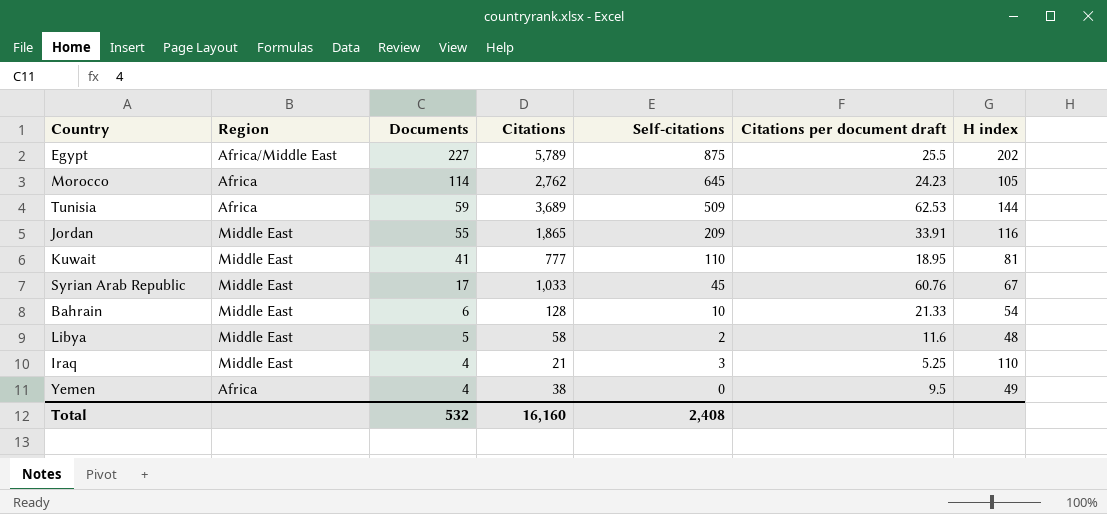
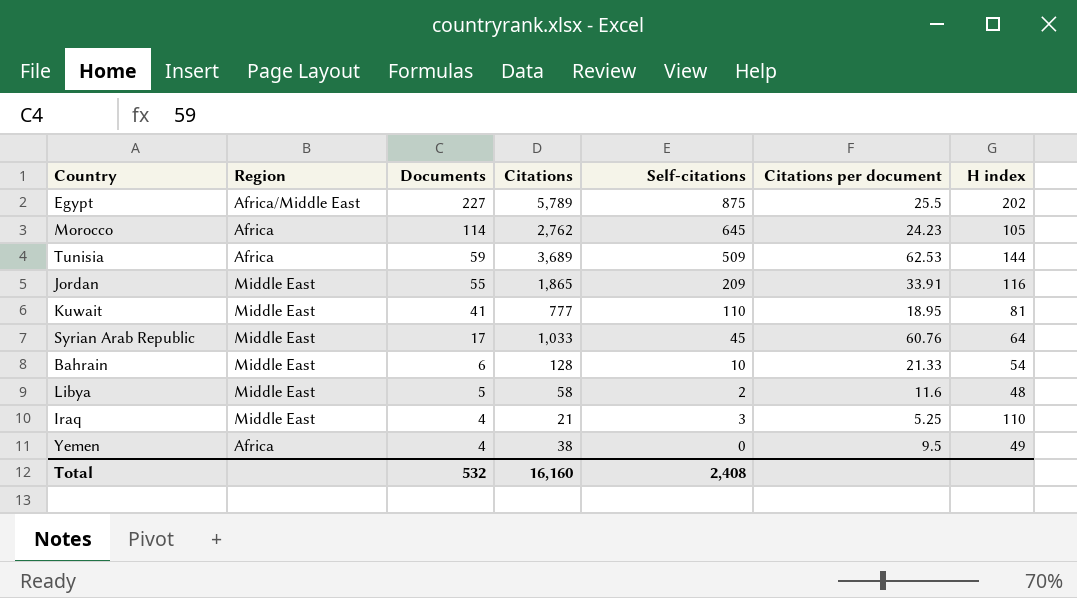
column name: Citations per document draft -> Citations per document
Syrian Arab Republic | H index: 67 -> 64

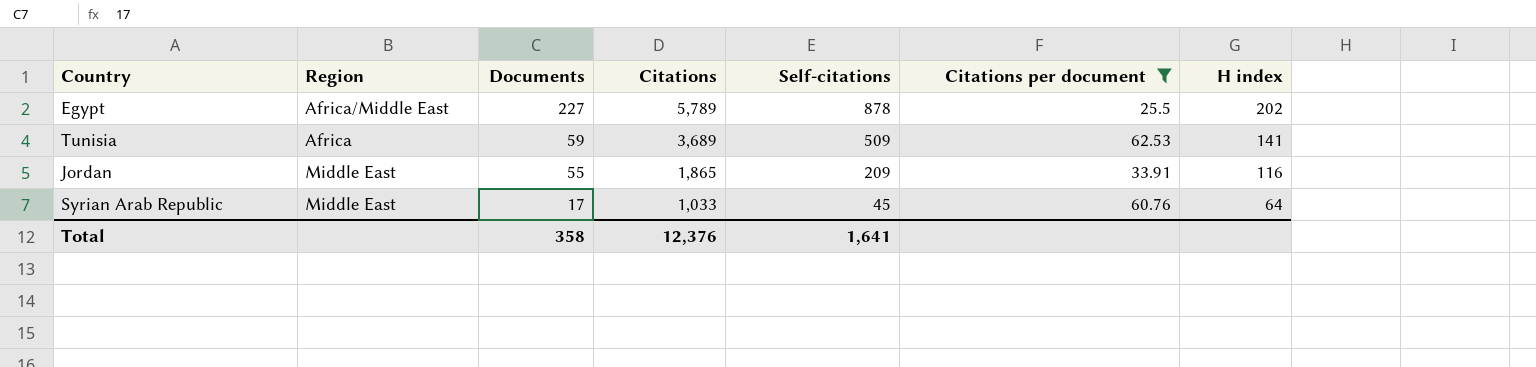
filter: none -> Citations per document >= 25.5
Egypt | Self-citations: 875 -> 878
Tunisia | H index: 144 -> 141
Total | Documents: 532 -> 358
Total | Citations: 16,160 -> 12,376
Total | Self-citations: 2,408 -> 1,641

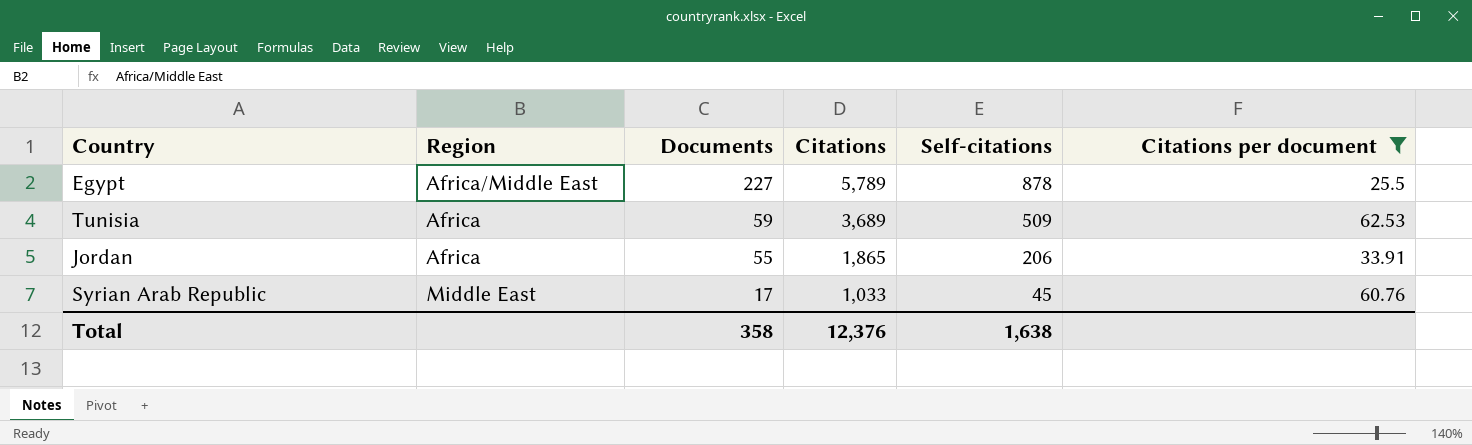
column H index | position: 7 -> none
Jordan | Region: Middle East -> Africa
Jordan | Self-citations: 209 -> 206
Total | Self-citations: 1,641 -> 1,638

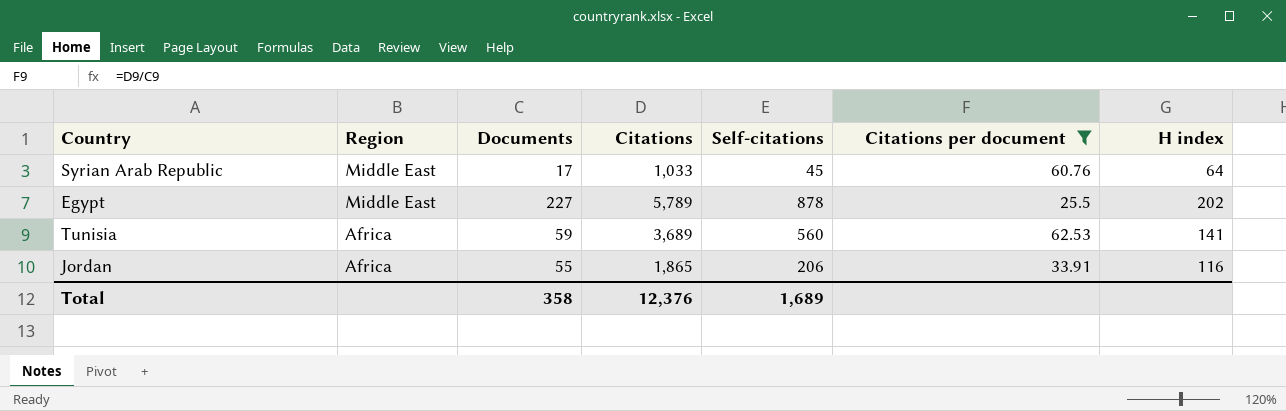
row order: Documents descending -> Region descending
column H index | position: none -> 7
Egypt | Region: Africa/Middle East -> Middle East
Tunisia | Self-citations: 509 -> 560
Total | Self-citations: 1,638 -> 1,689

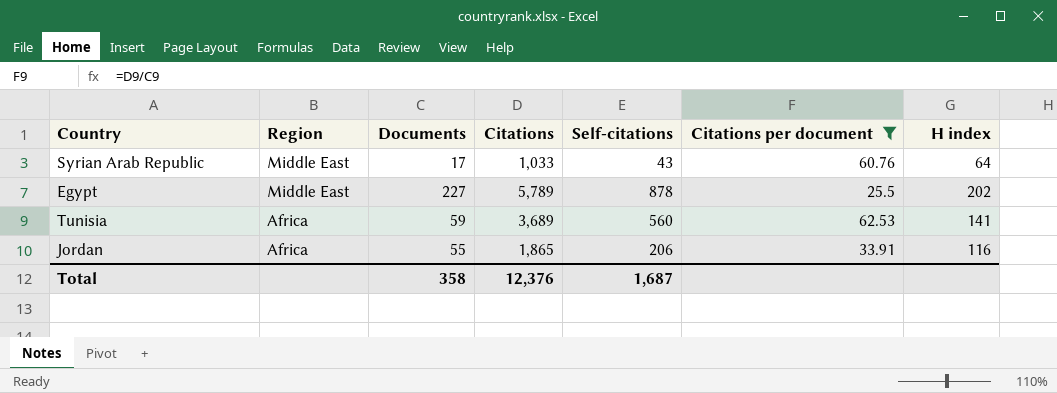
Syrian Arab Republic | Self-citations: 45 -> 43
Total | Self-citations: 1,689 -> 1,687

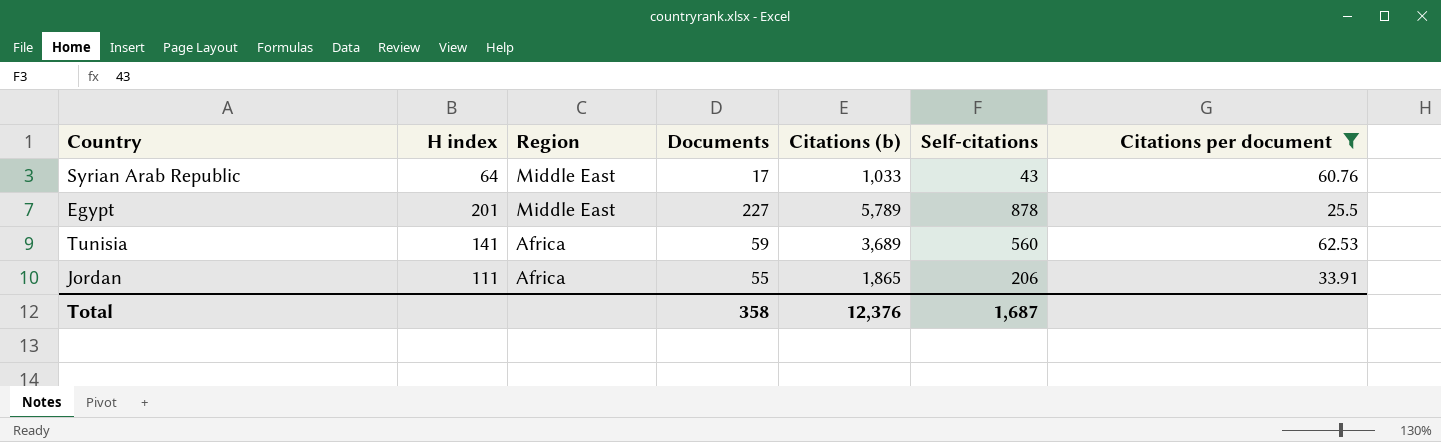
column H index | position: 7 -> 2
column name: Citations -> Citations (b)
Egypt | H index: 202 -> 201
Jordan | H index: 116 -> 111

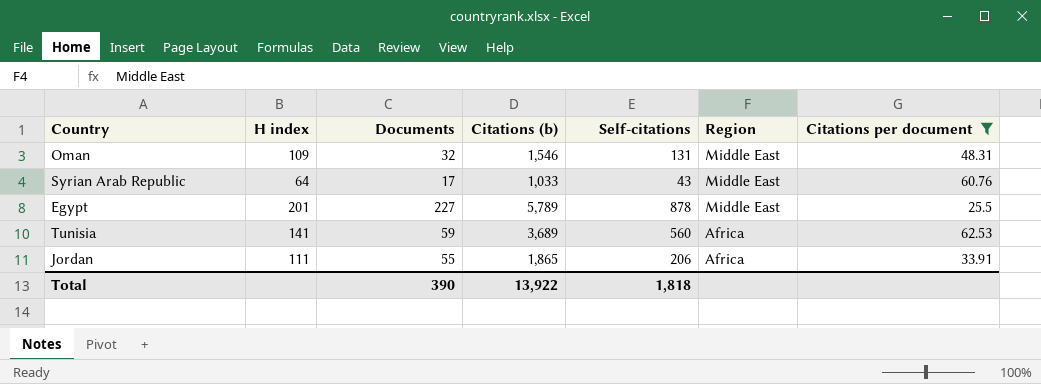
column Region | position: 3 -> 6
row Oman: none -> 109 | 32 | 1,546 | 131 | Middle East | 48.31
Total | Documents: 358 -> 390
Total | Citations (b): 12,376 -> 13,922
Total | Self-citations: 1,687 -> 1,818

